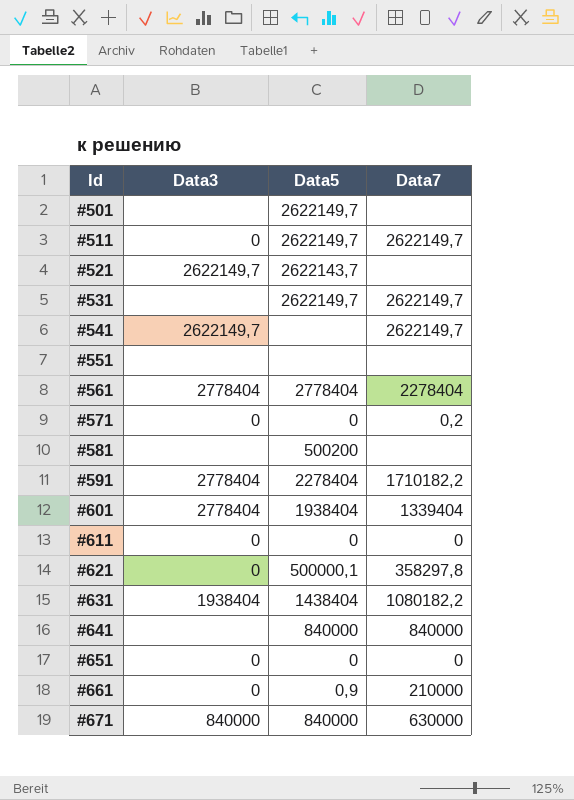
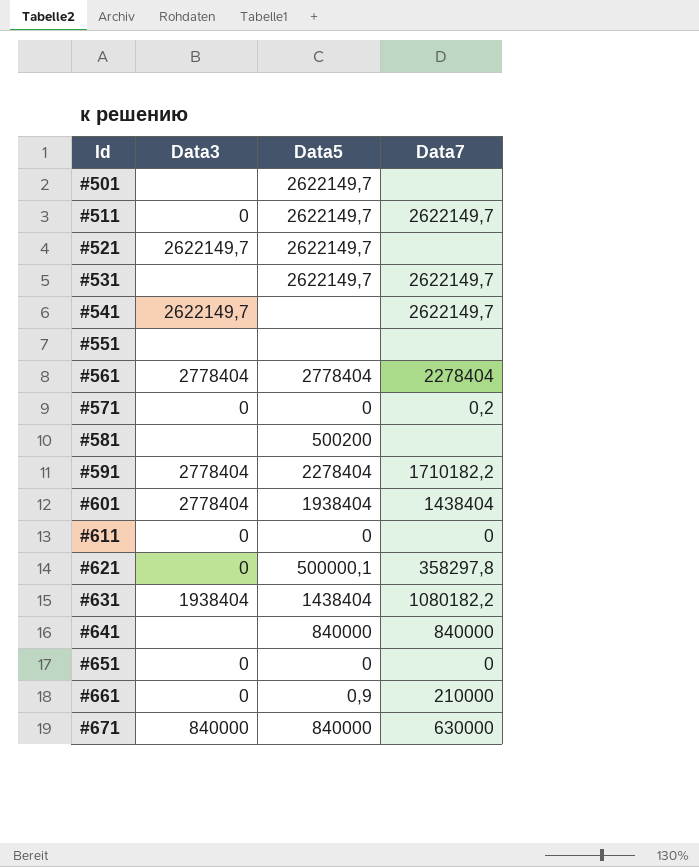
#521 | Data5: 2622143,7 -> 2622149,7
#601 | Data7: 1339404 -> 1438404

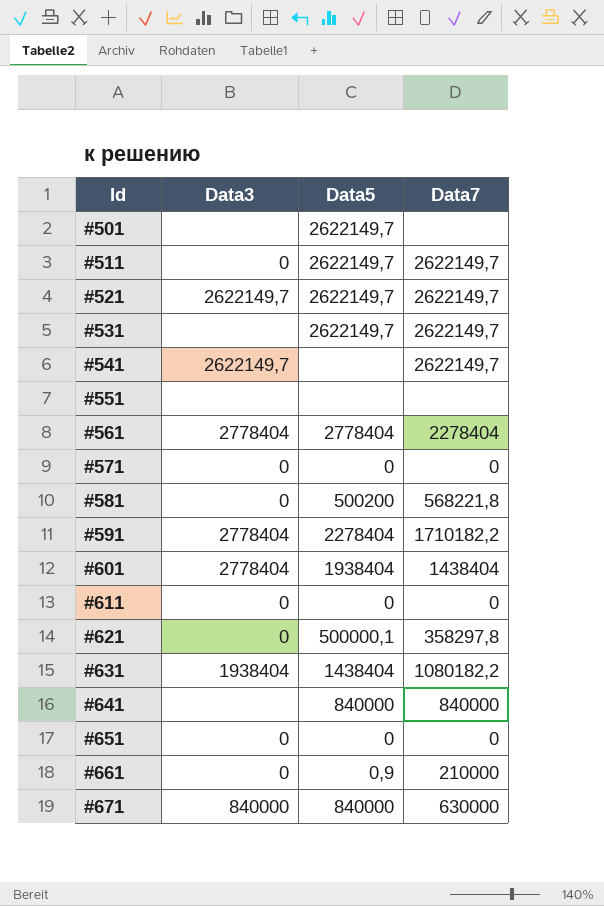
#521 | Data7: none -> 2622149,7
#571 | Data7: 0,2 -> 0
#581 | Data3: none -> 0
#581 | Data7: none -> 568221,8

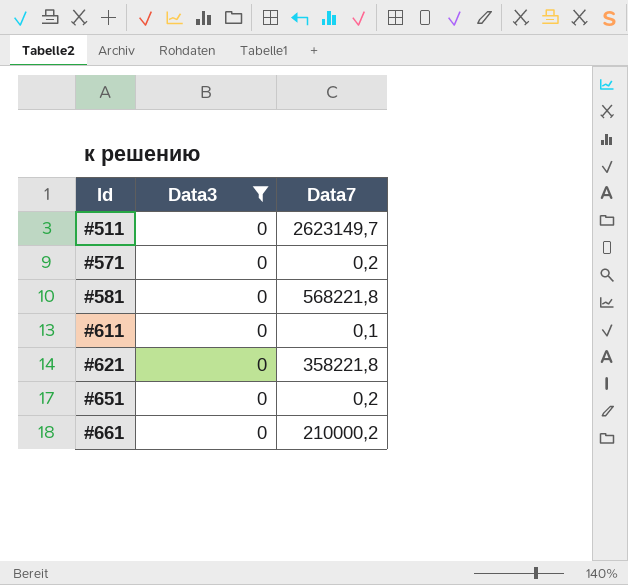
filter: none -> Data3 = 0
column Data5 | position: 3 -> none
#511 | Data7: 2622149,7 -> 2623149,7
#571 | Data7: 0 -> 0,2
#611 | Data7: 0 -> 0,1
#621 | Data7: 358297,8 -> 358221,8
#651 | Data7: 0 -> 0,2
#661 | Data7: 210000 -> 210000,2

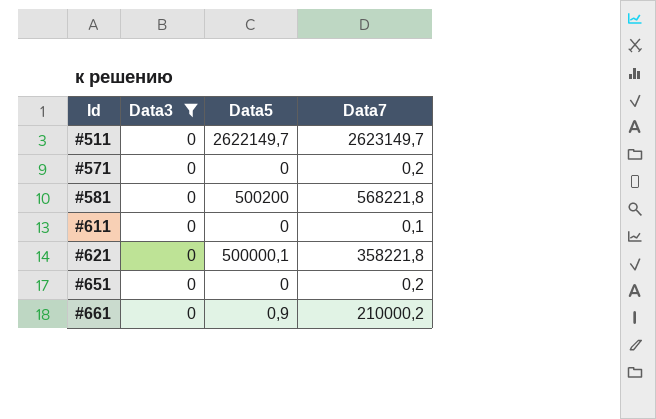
column Data5 | position: none -> 3

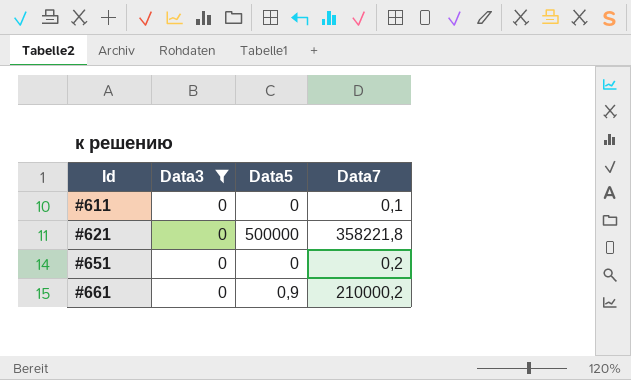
row #511: 0 | 2622149,7 | 2623149,7 -> none
row #571: 0 | 0 | 0,2 -> none
row #581: 0 | 500200 | 568221,8 -> none
#621 | Data5: 500000,1 -> 500000

